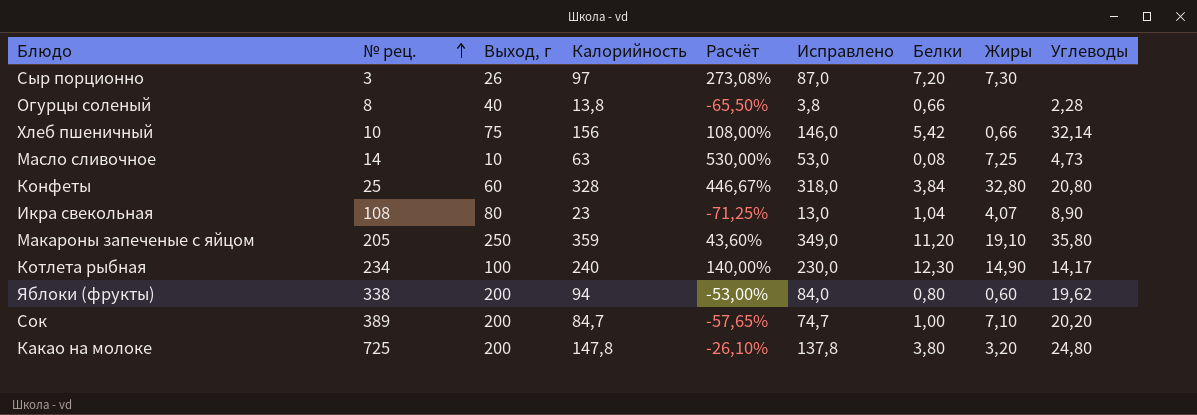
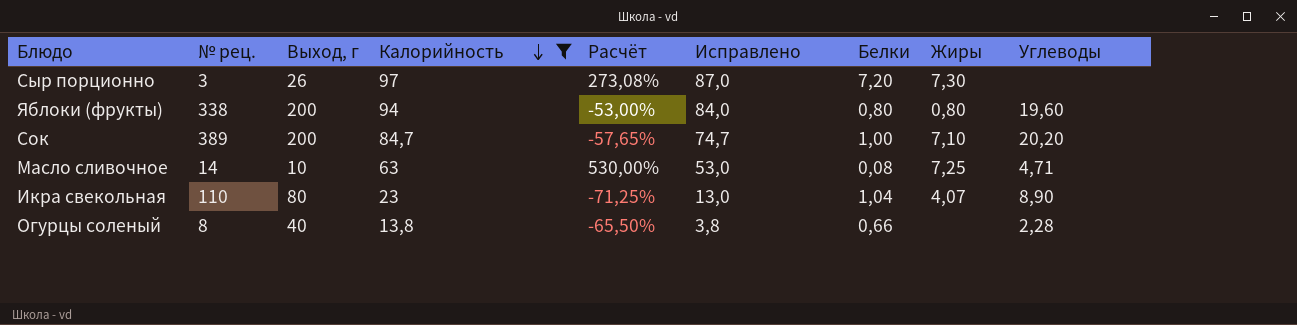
filter: none -> Калорийность <= 97
row order: № рец. ascending -> Калорийность descending
Яблоки (фрукты) | Жиры: 0,60 -> 0,80
Яблоки (фрукты) | Углеводы: 19,62 -> 19,60
Масло сливочное | Углеводы: 4,73 -> 4,71
Икра свекольная | № рец.: 108 -> 110

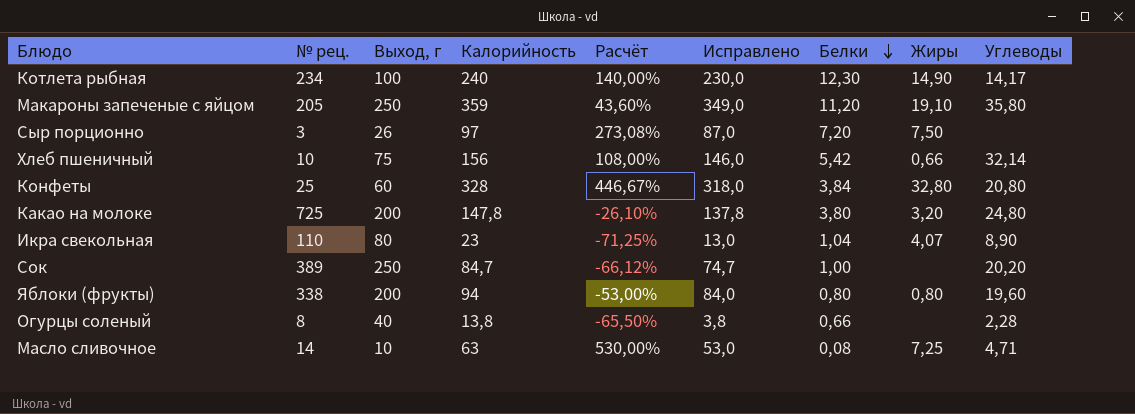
filter: Калорийность <= 97 -> none
row order: Калорийность descending -> Белки descending
Сыр порционно | Жиры: 7,30 -> 7,50
Сок | Выход, г: 200 -> 250
Сок | Расчёт: -57,65% -> -66,12%
Сок | Жиры: 7,10 -> none

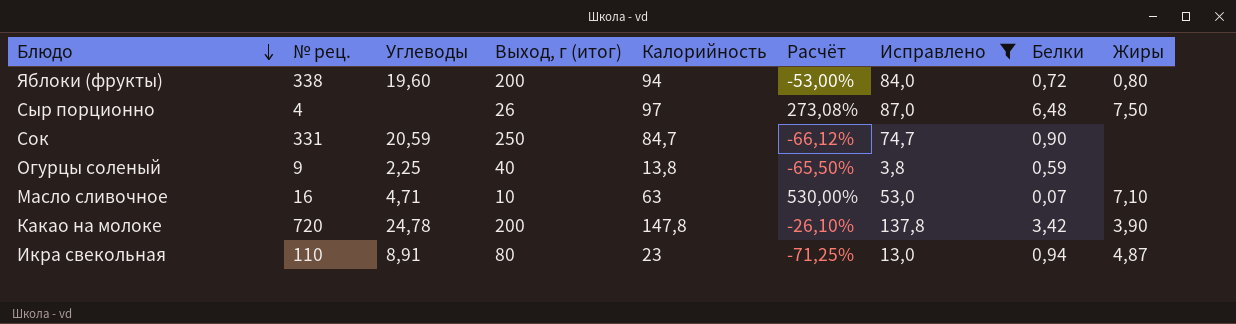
filter: none -> Исправлено <= 137,8
row order: Белки descending -> Блюдо descending
column Углеводы | position: 9 -> 3
column name: Выход, г -> Выход, г (итог)
Яблоки (фрукты) | Белки: 0,80 -> 0,72
Сыр порционно | № рец.: 3 -> 4
Сыр порционно | Белки: 7,20 -> 6,48
Сок | № рец.: 389 -> 331
Сок | Углеводы: 20,20 -> 20,59
Сок | Белки: 1,00 -> 0,90
Огурцы соленый | № рец.: 8 -> 9
Огурцы соленый | Углеводы: 2,28 -> 2,25
Огурцы соленый | Белки: 0,66 -> 0,59
Масло сливочное | № рец.: 14 -> 16
Масло сливочное | Белки: 0,08 -> 0,07
Масло сливочное | Жиры: 7,25 -> 7,10
Какао на молоке | № рец.: 725 -> 720
Какао на молоке | Углеводы: 24,80 -> 24,78
Какао на молоке | Белки: 3,80 -> 3,42
Какао на молоке | Жиры: 3,20 -> 3,90
Икра свекольная | Углеводы: 8,90 -> 8,91
Икра свекольная | Белки: 1,04 -> 0,94
Икра свекольная | Жиры: 4,07 -> 4,87

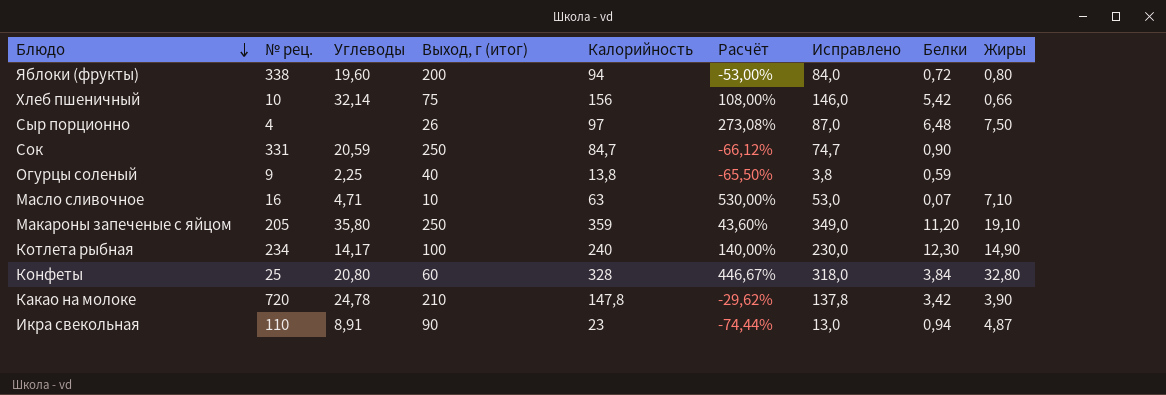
filter: Исправлено <= 137,8 -> none
Какао на молоке | Выход, г (итог): 200 -> 210
Какао на молоке | Расчёт: -26,10% -> -29,62%
Икра свекольная | Выход, г (итог): 80 -> 90
Икра свекольная | Расчёт: -71,25% -> -74,44%

